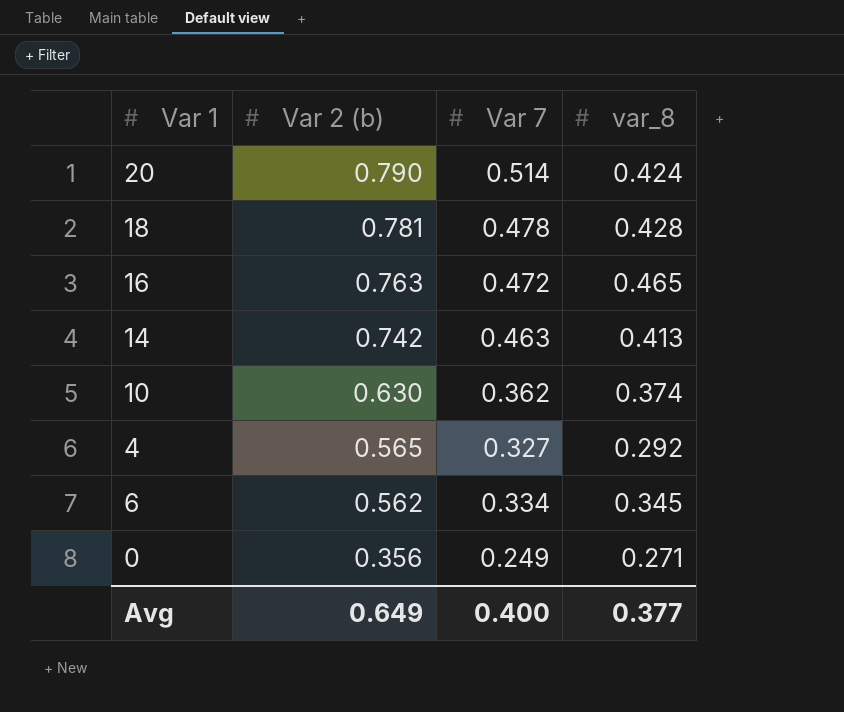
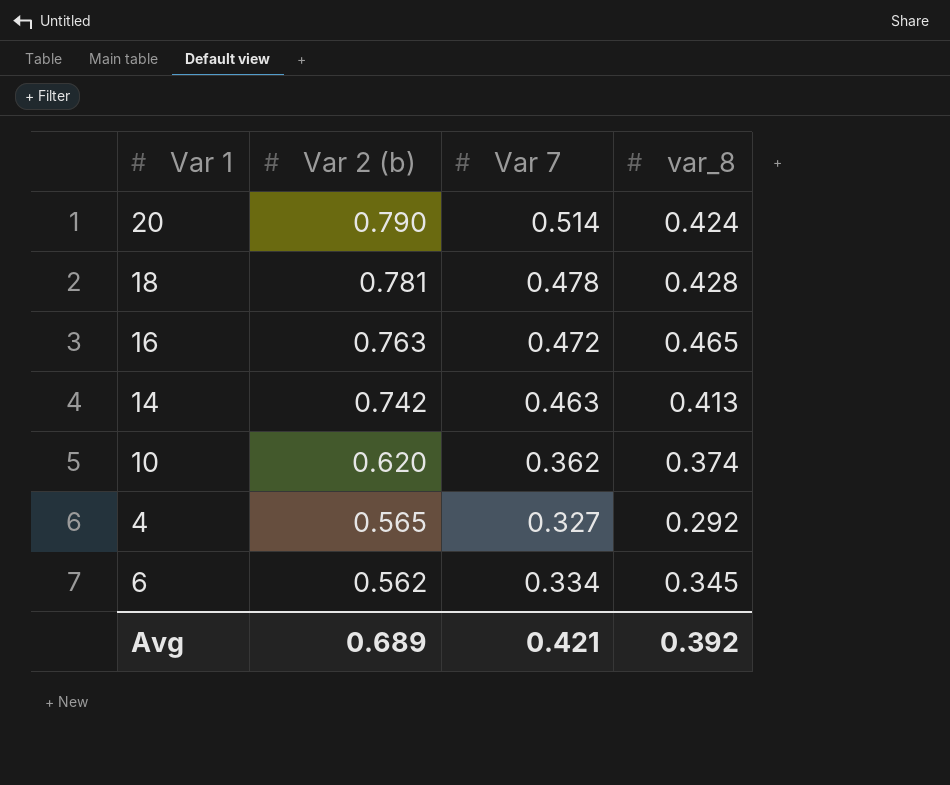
row 0: 0.356 | 0.249 | 0.271 -> none
10 | Var 2 (b): 0.630 -> 0.620
Avg | Var 2 (b): 0.649 -> 0.689
Avg | Var 7: 0.400 -> 0.421
Avg | var_8: 0.377 -> 0.392

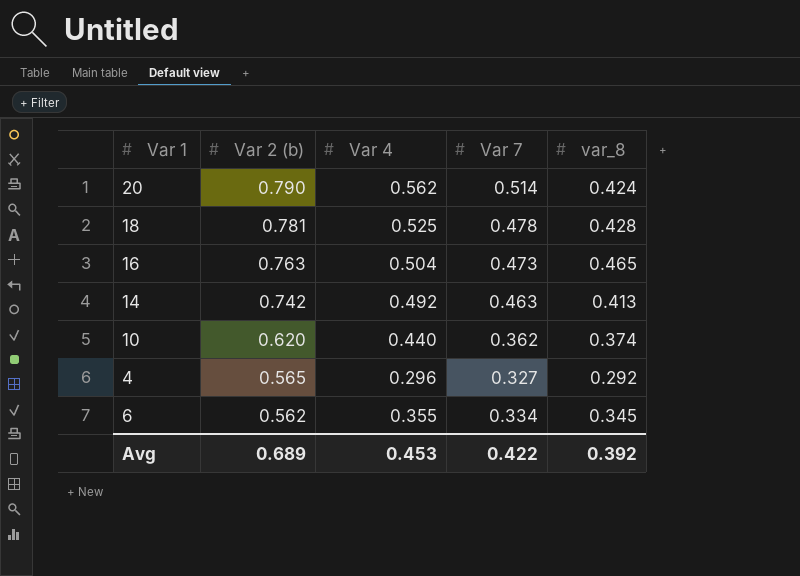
column Var 4 | position: none -> 3
16 | Var 7: 0.472 -> 0.473
Avg | Var 7: 0.421 -> 0.422

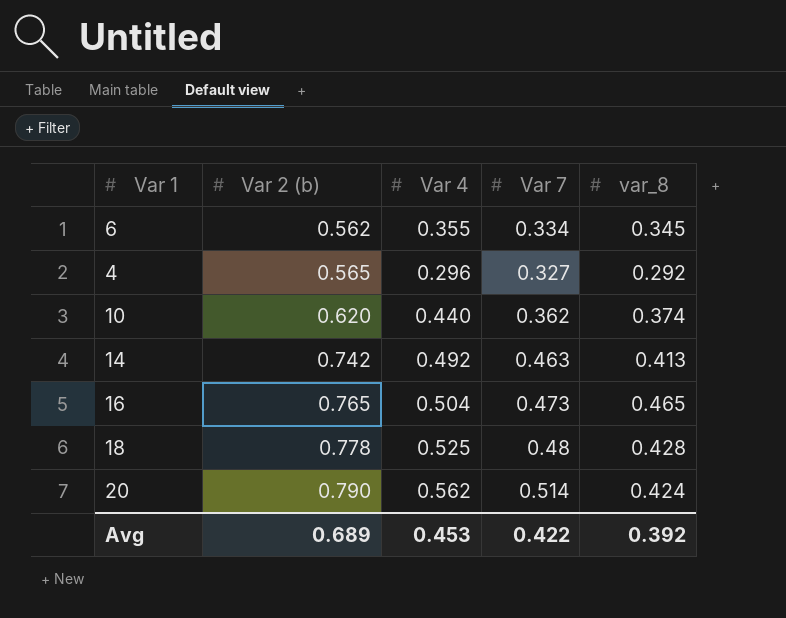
row order: Var 2 (b) descending -> Var 2 (b) ascending
16 | Var 2 (b): 0.763 -> 0.765
18 | Var 2 (b): 0.781 -> 0.778
18 | Var 7: 0.478 -> 0.48

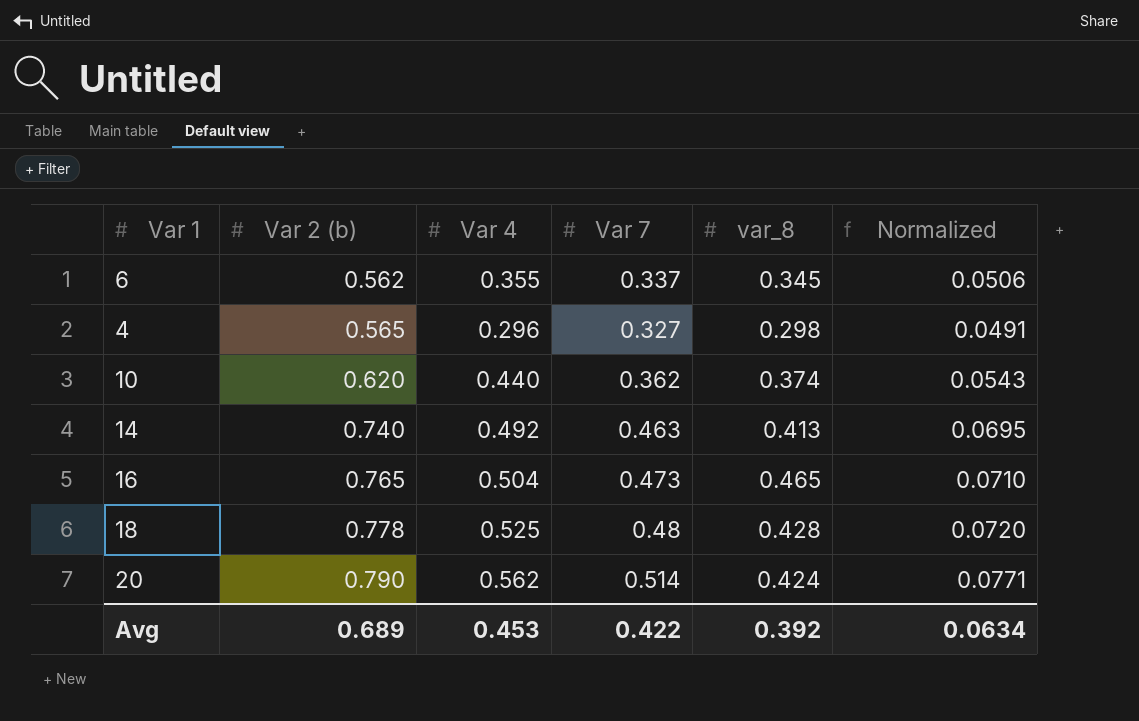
column Normalized | formula: none -> [Var 7] * 0.15
6 | Var 7: 0.334 -> 0.337
4 | var_8: 0.292 -> 0.298
14 | Var 2 (b): 0.742 -> 0.740

